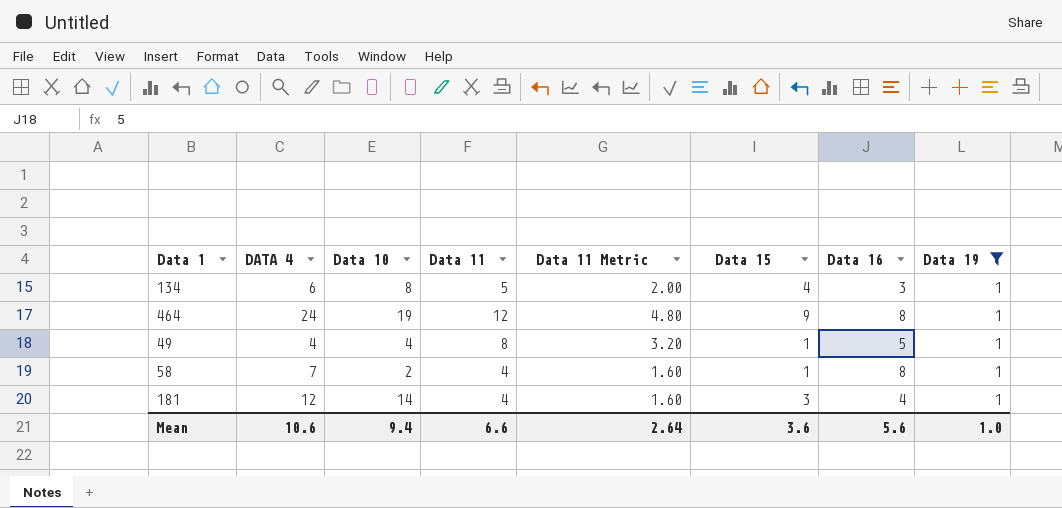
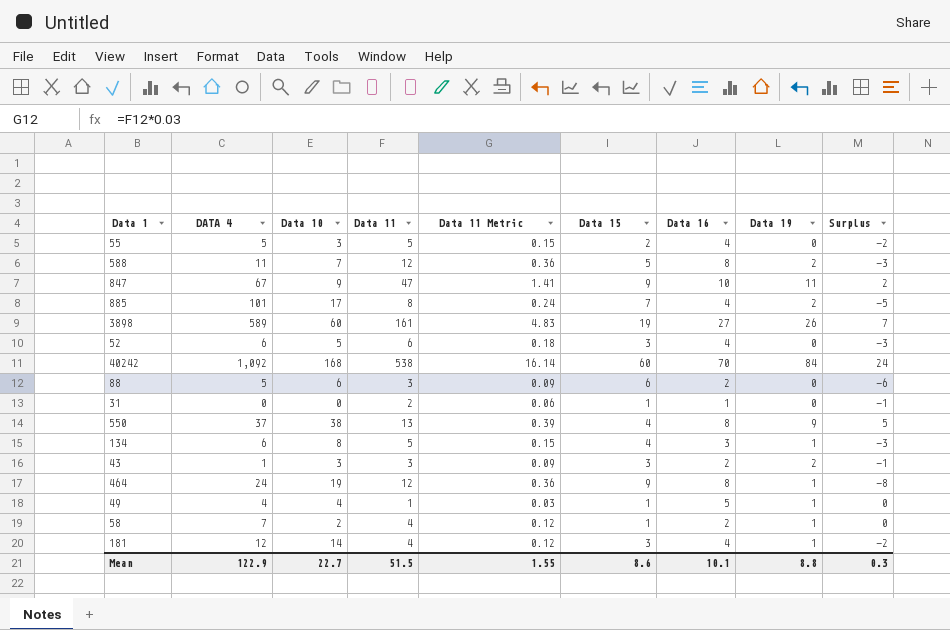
filter: Data 19 = 1 -> none
column Data 11 Metric | formula: [Data 11] * 0.4 -> [Data 11] * 0.03
column Surplus | formula: none -> [Data 19] - [Data 15]
49 | Data 11: 8 -> 1
58 | Data 16: 8 -> 2
Mean | DATA 4: 10.6 -> 122.9
Mean | Data 10: 9.4 -> 22.7
Mean | Data 11: 6.6 -> 51.5
Mean | Data 11 Metric: 2.64 -> 1.55
Mean | Data 15: 3.6 -> 8.6
Mean | Data 16: 5.6 -> 10.1
Mean | Data 19: 1.0 -> 8.8

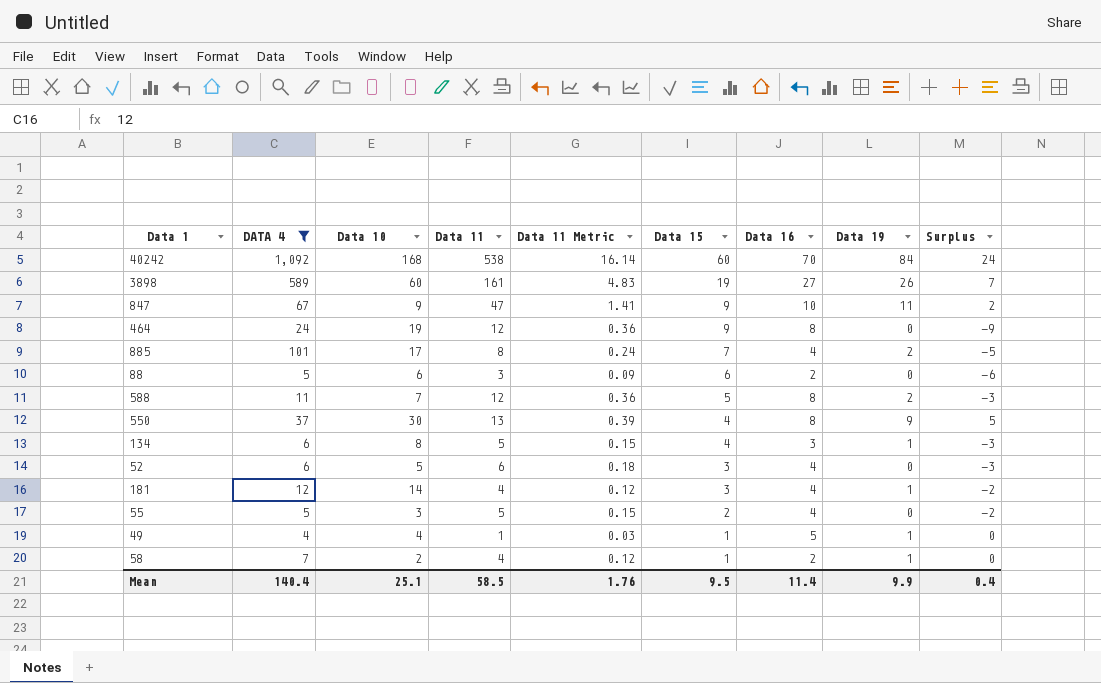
filter: none -> DATA 4 >= 4
row order: none -> Data 15 descending
464 | Data 19: 1 -> 0
464 | Surplus: -8 -> -9
550 | Data 10: 38 -> 30
Mean | DATA 4: 122.9 -> 140.4
Mean | Data 10: 22.7 -> 25.1
Mean | Data 11: 51.5 -> 58.5
Mean | Data 11 Metric: 1.55 -> 1.76
Mean | Data 15: 8.6 -> 9.5
Mean | Data 16: 10.1 -> 11.4
Mean | Data 19: 8.8 -> 9.9
Mean | Surplus: 0.3 -> 0.4

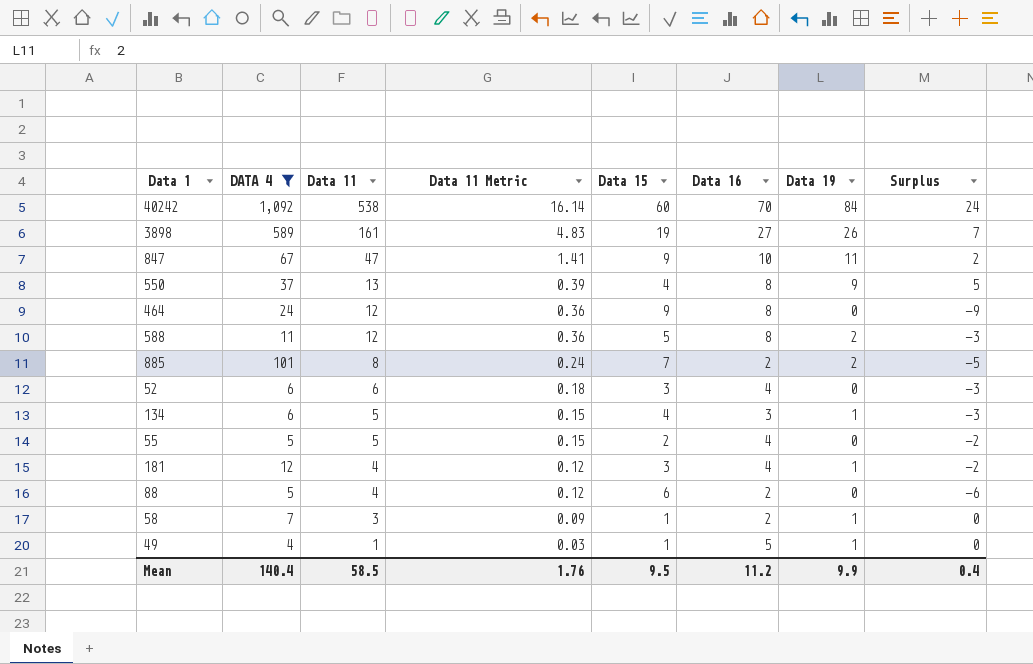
row order: Data 15 descending -> Data 11 descending
column Data 10 | position: 3 -> none
885 | Data 16: 4 -> 2
88 | Data 11: 3 -> 4
88 | Data 11 Metric: 0.09 -> 0.12
58 | Data 11: 4 -> 3
58 | Data 11 Metric: 0.12 -> 0.09
Mean | Data 16: 11.4 -> 11.2

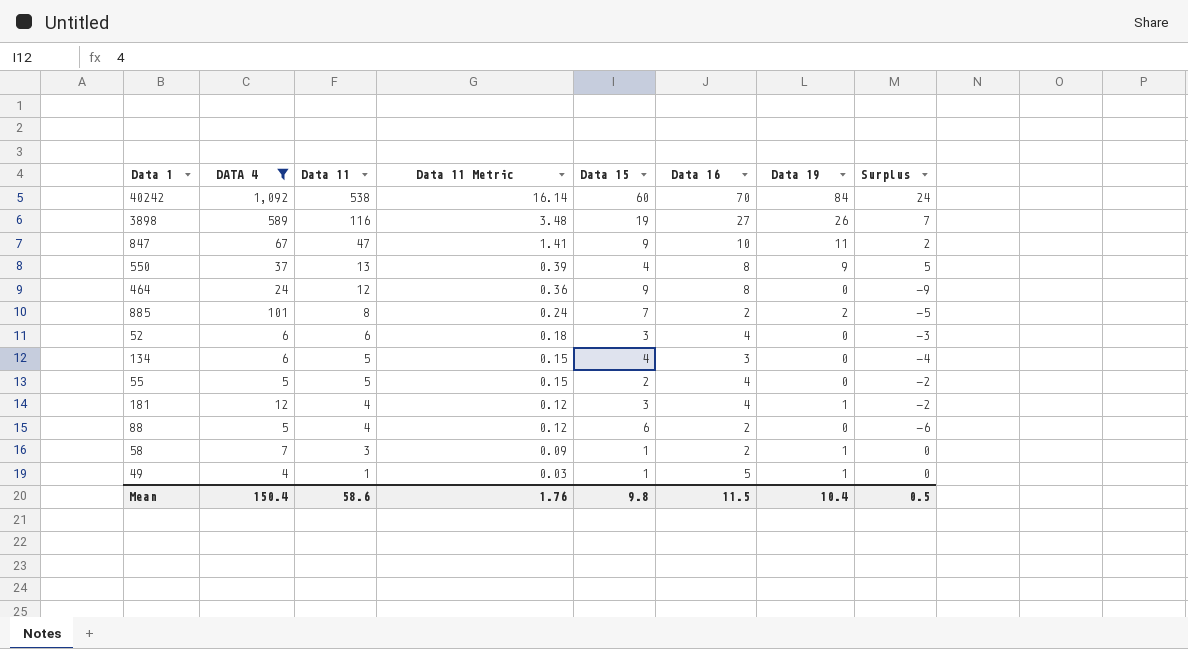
row 588: 11 | 12 | 0.36 | 5 | 8 | 2 | -3 -> none
3898 | Data 11: 161 -> 116
3898 | Data 11 Metric: 4.83 -> 3.48
134 | Data 19: 1 -> 0
134 | Surplus: -3 -> -4
Mean | DATA 4: 140.4 -> 150.4
Mean | Data 11: 58.5 -> 58.6
Mean | Data 15: 9.5 -> 9.8
Mean | Data 16: 11.2 -> 11.5
Mean | Data 19: 9.9 -> 10.4
Mean | Surplus: 0.4 -> 0.5

